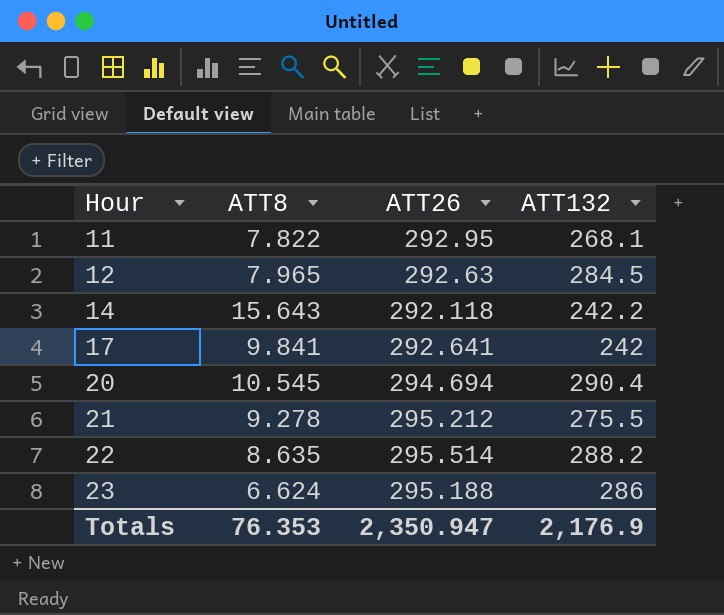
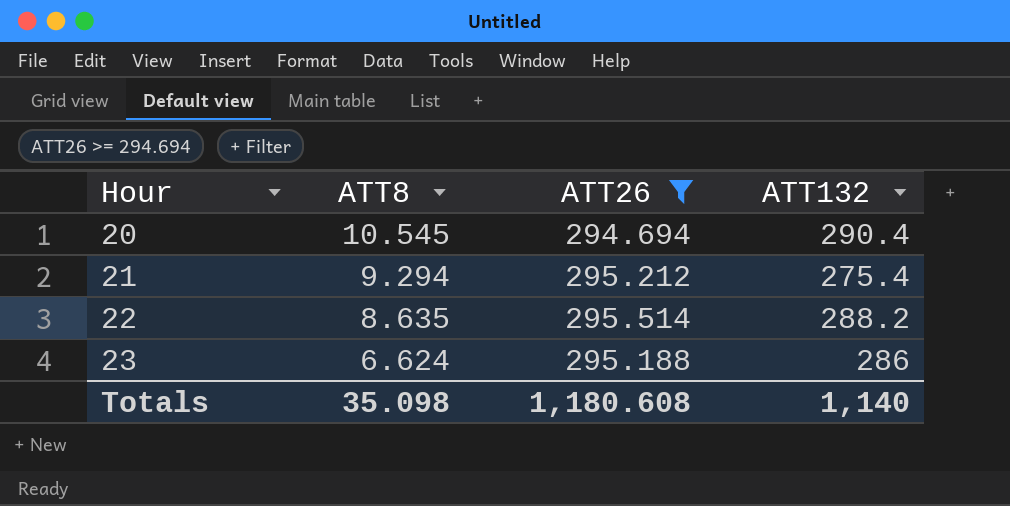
filter: none -> ATT26 >= 294.694
21 | ATT8: 9.278 -> 9.294
21 | ATT132: 275.5 -> 275.4
Totals | ATT8: 76.353 -> 35.098
Totals | ATT26: 2,350.947 -> 1,180.608
Totals | ATT132: 2,176.9 -> 1,140

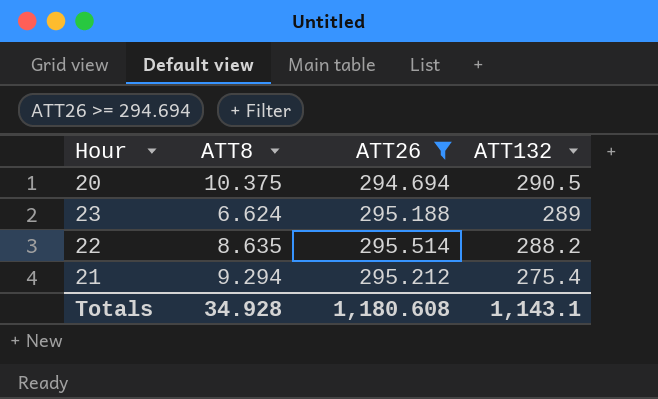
row order: Hour ascending -> ATT132 descending
20 | ATT8: 10.545 -> 10.375
20 | ATT132: 290.4 -> 290.5
23 | ATT132: 286 -> 289
Totals | ATT8: 35.098 -> 34.928
Totals | ATT132: 1,140 -> 1,143.1

